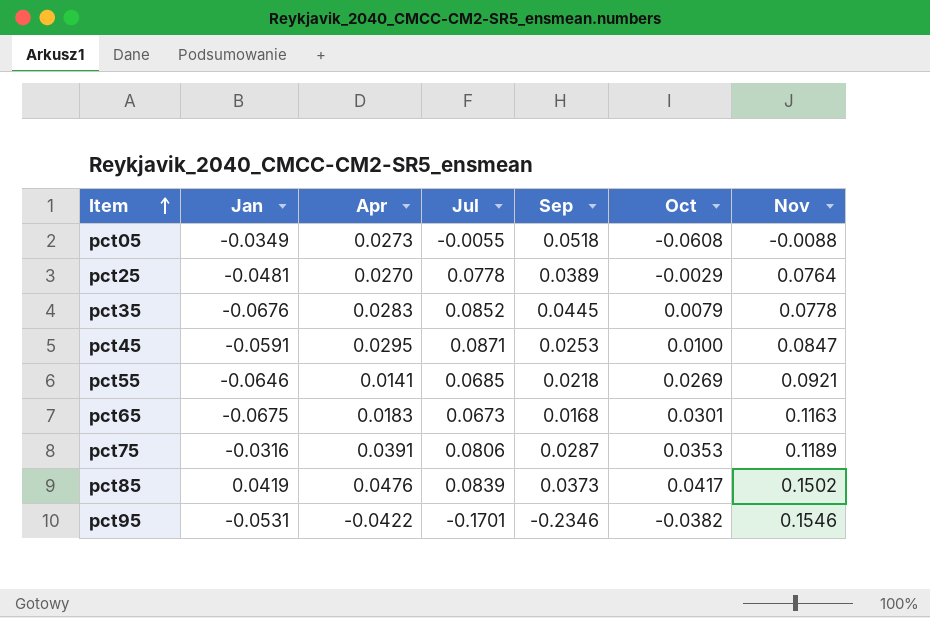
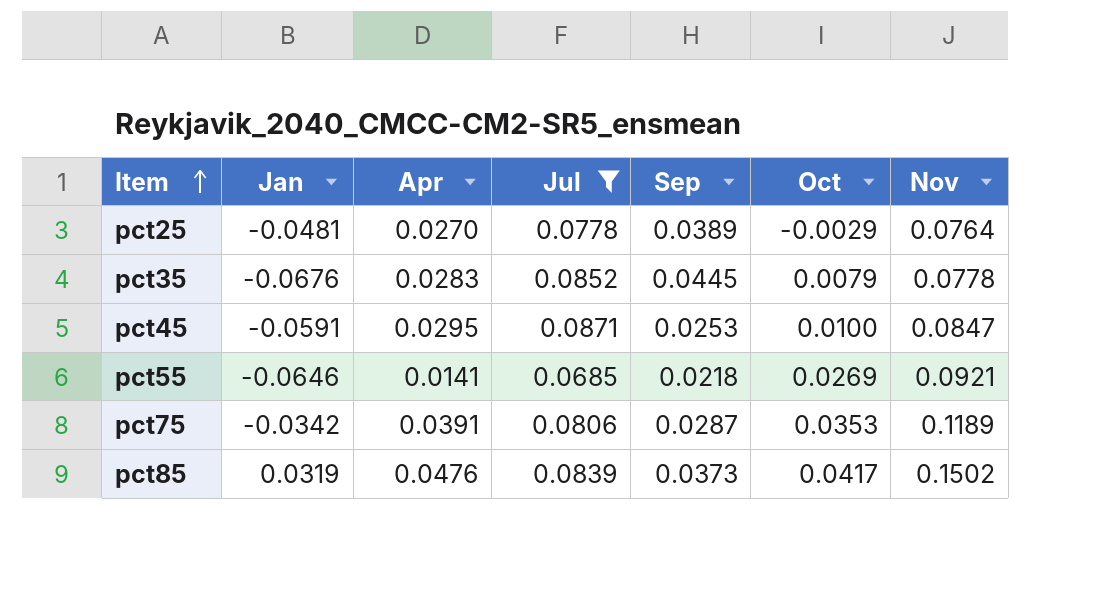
filter: none -> Jul >= 0.0685
pct75 | Jan: -0.0316 -> -0.0342
pct85 | Jan: 0.0419 -> 0.0319

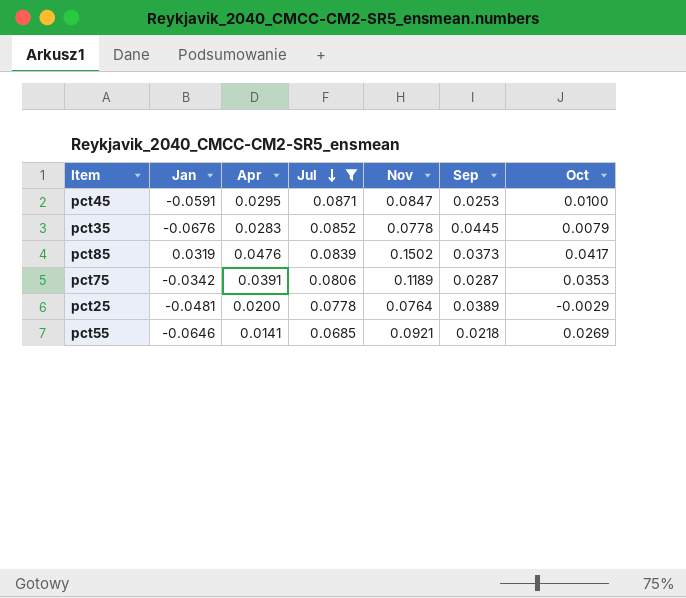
row order: Item ascending -> Jul descending
column Nov | position: 7 -> 5
pct25 | Apr: 0.0270 -> 0.0200

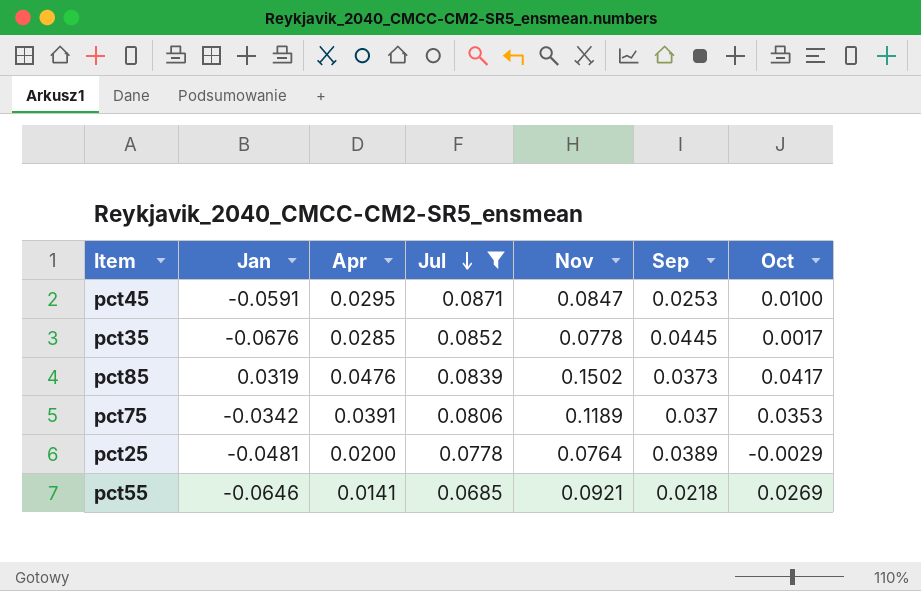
pct35 | Apr: 0.0283 -> 0.0285
pct35 | Oct: 0.0079 -> 0.0017
pct75 | Sep: 0.0287 -> 0.037

